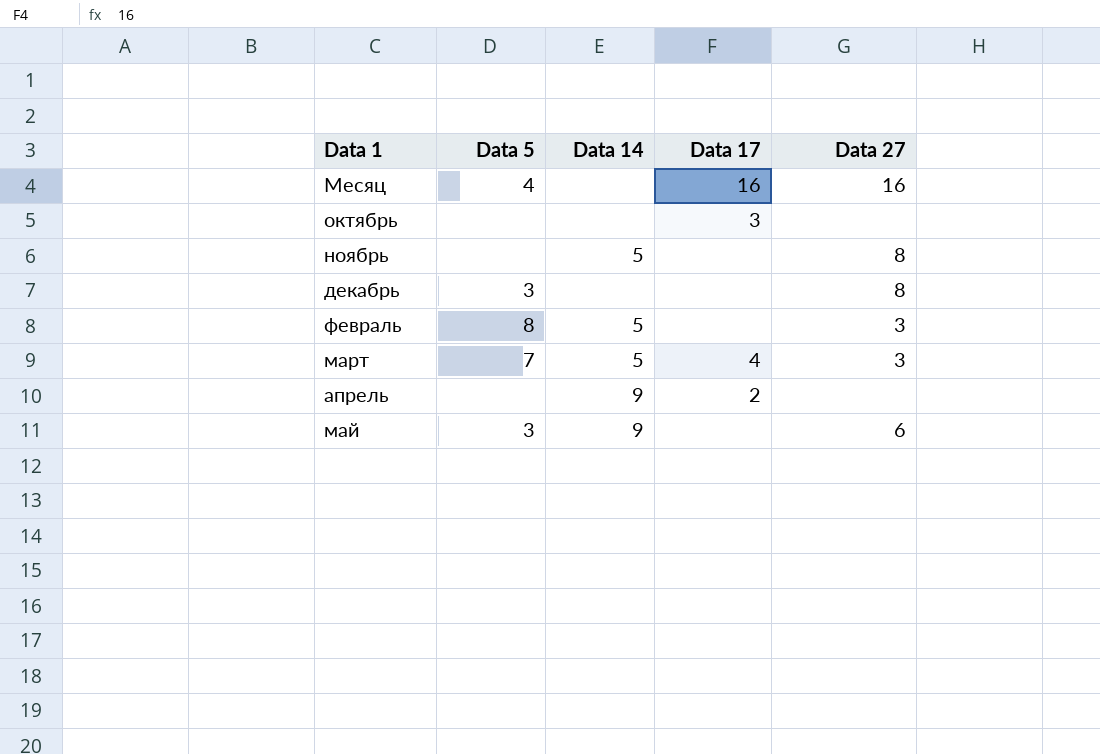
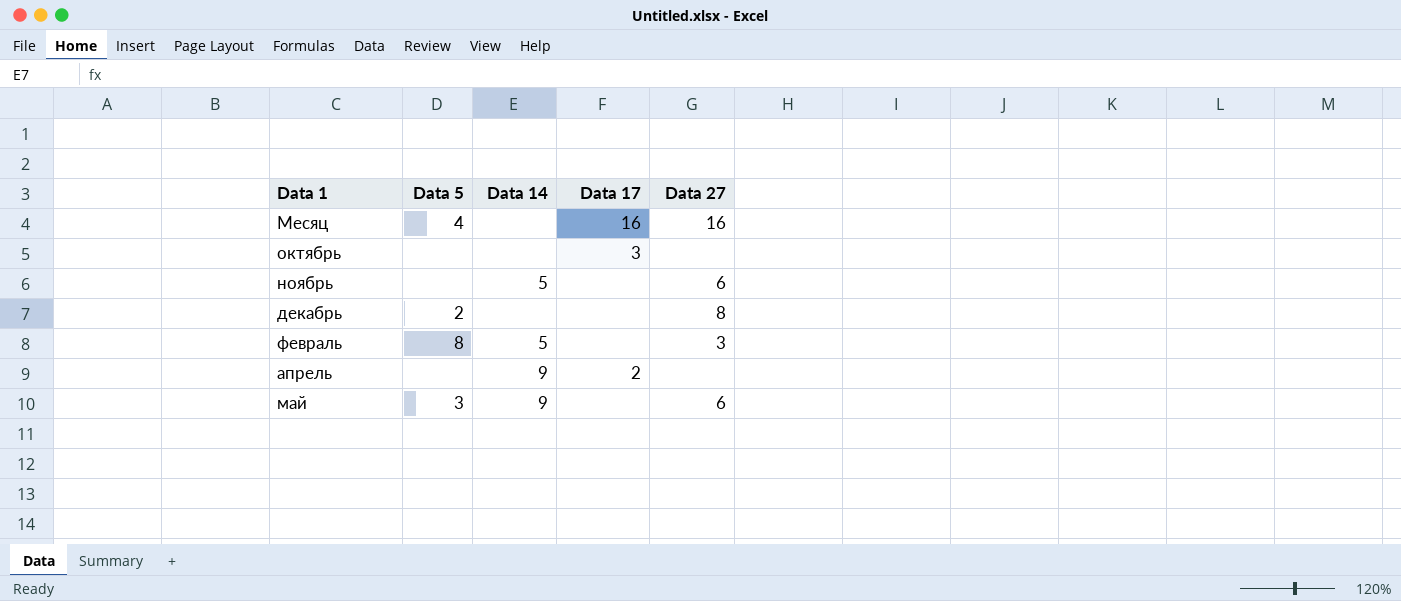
row март: 7 | 5 | 4 | 3 -> none
ноябрь | Data 27: 8 -> 6
декабрь | Data 5: 3 -> 2

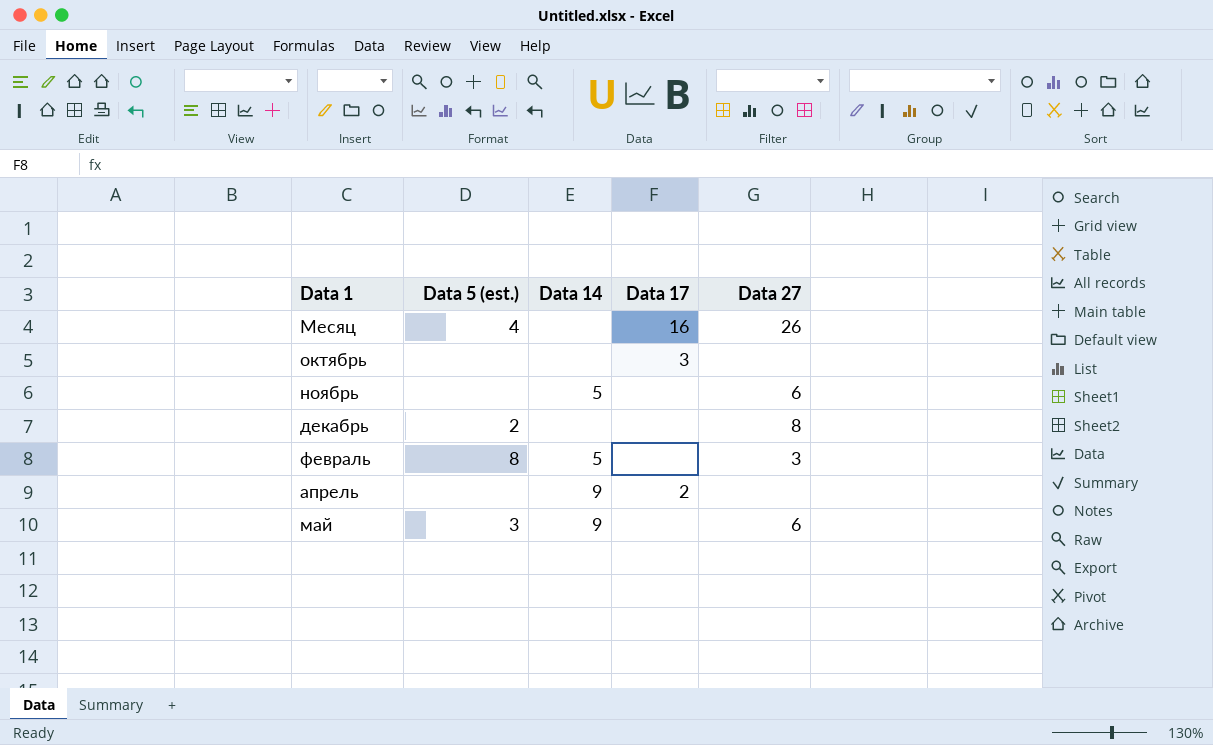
column name: Data 5 -> Data 5 (est.)
Месяц | Data 27: 16 -> 26

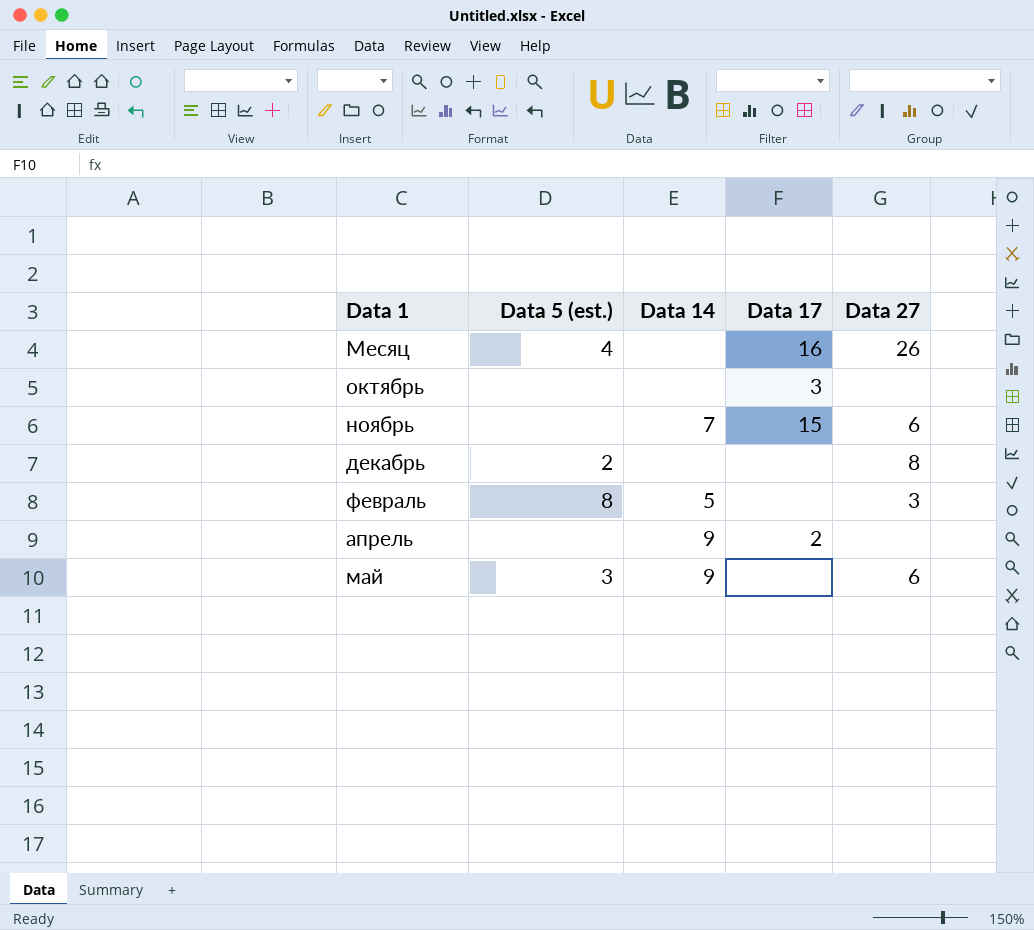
ноябрь | Data 14: 5 -> 7
ноябрь | Data 17: none -> 15

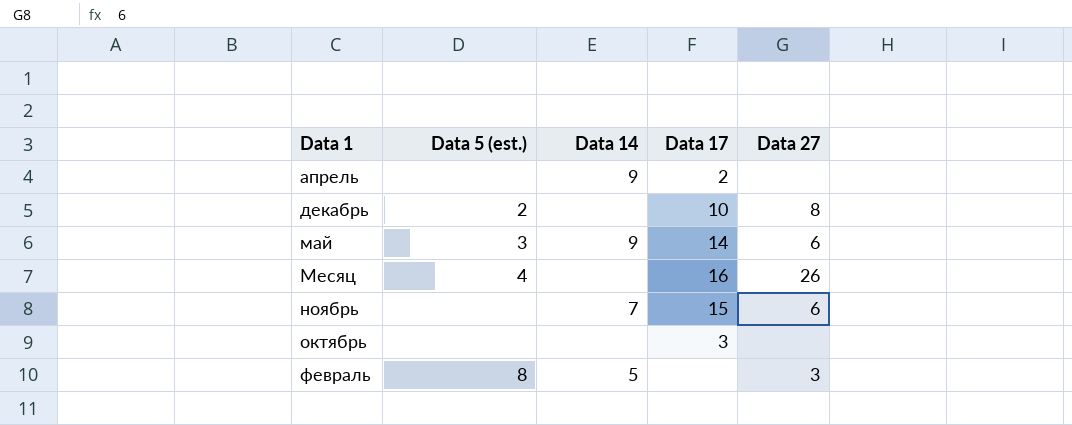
row order: none -> Data 1 ascending
декабрь | Data 17: none -> 10
май | Data 17: none -> 14

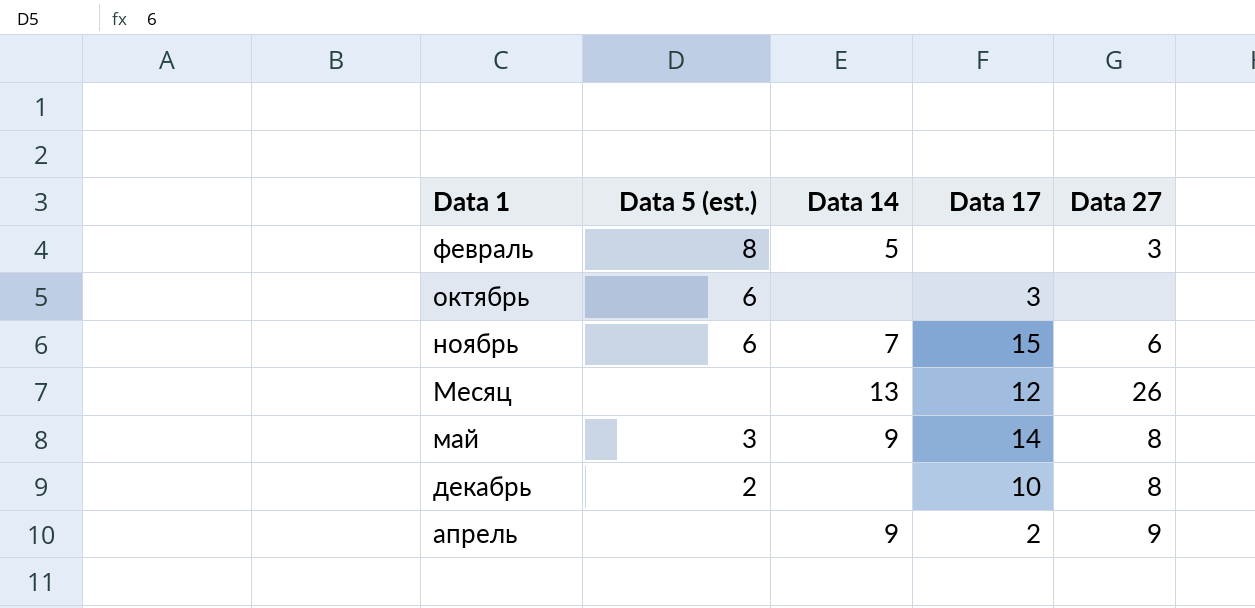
row order: Data 1 ascending -> Data 1 descending
октябрь | Data 5 (est.): none -> 6
ноябрь | Data 5 (est.): none -> 6
Месяц | Data 5 (est.): 4 -> none
Месяц | Data 14: none -> 13
Месяц | Data 17: 16 -> 12
май | Data 27: 6 -> 8
апрель | Data 27: none -> 9

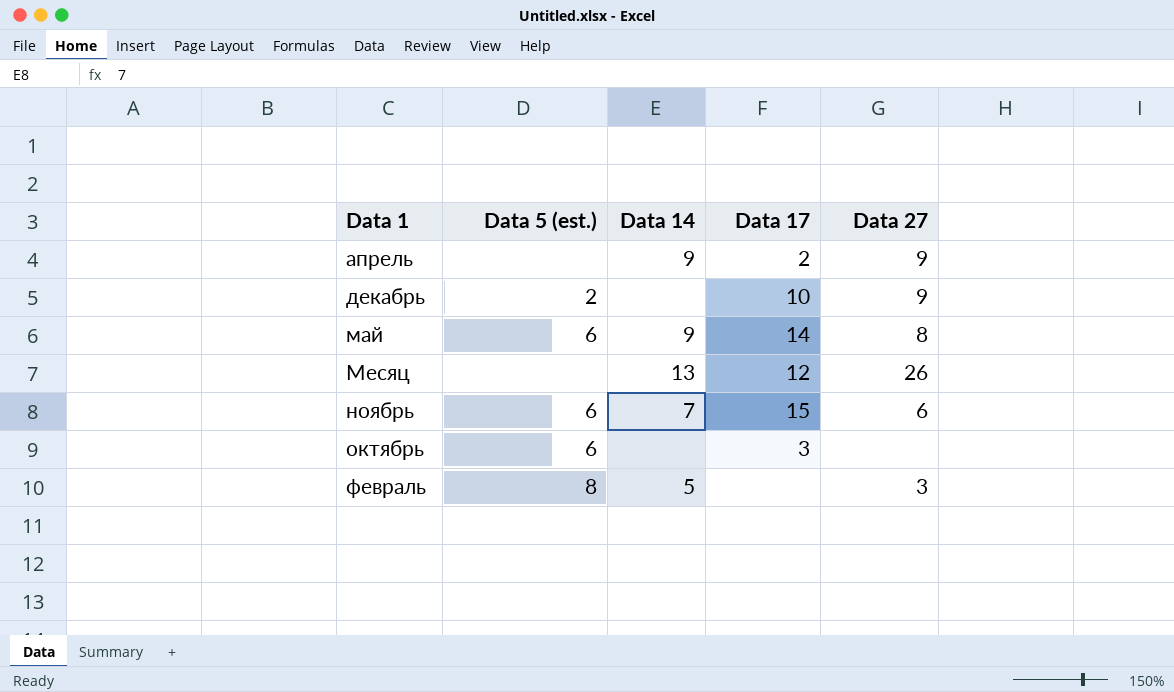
row order: Data 1 descending -> Data 1 ascending
декабрь | Data 27: 8 -> 9
май | Data 5 (est.): 3 -> 6

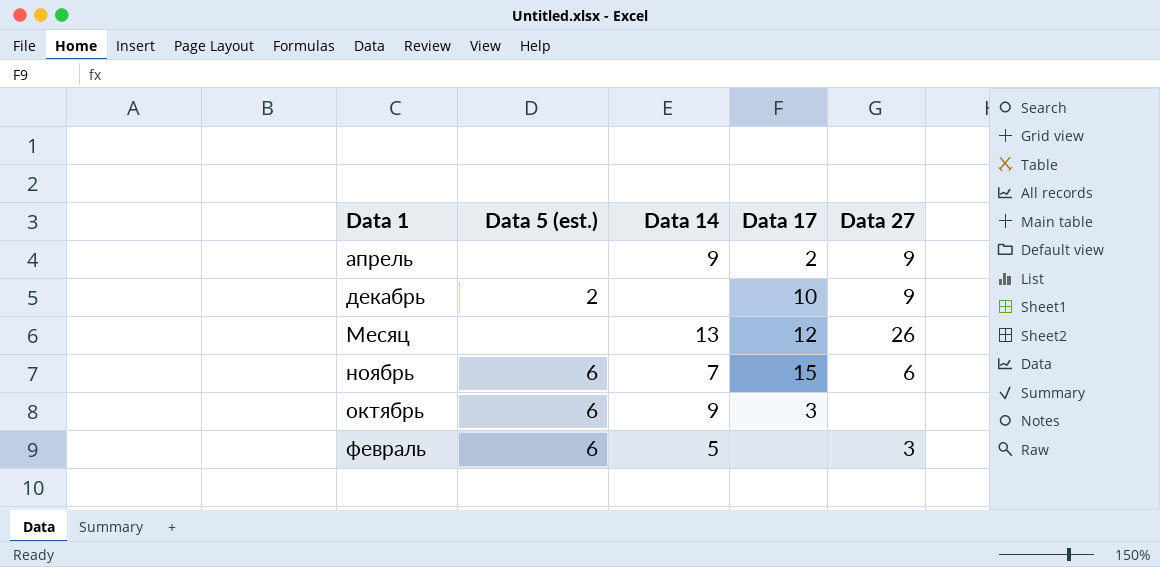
row май: 6 | 9 | 14 | 8 -> none
октябрь | Data 14: none -> 9
февраль | Data 5 (est.): 8 -> 6

